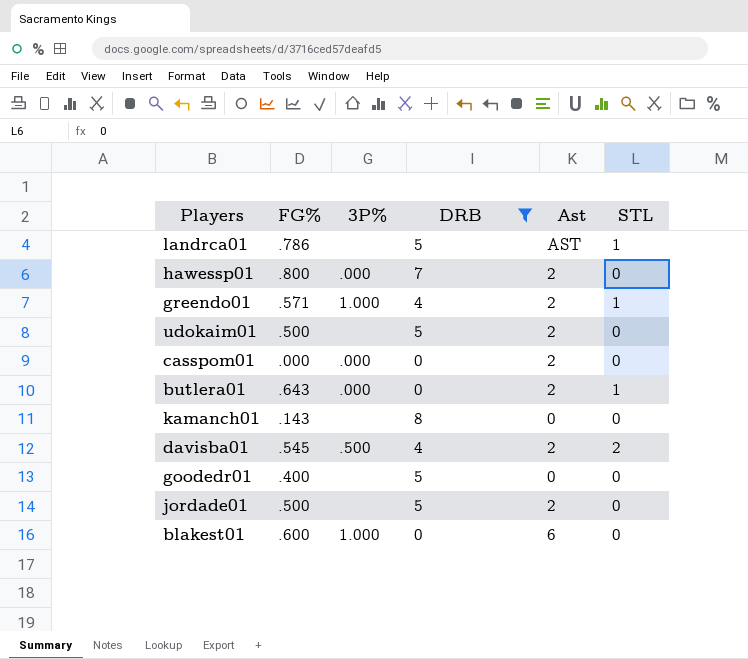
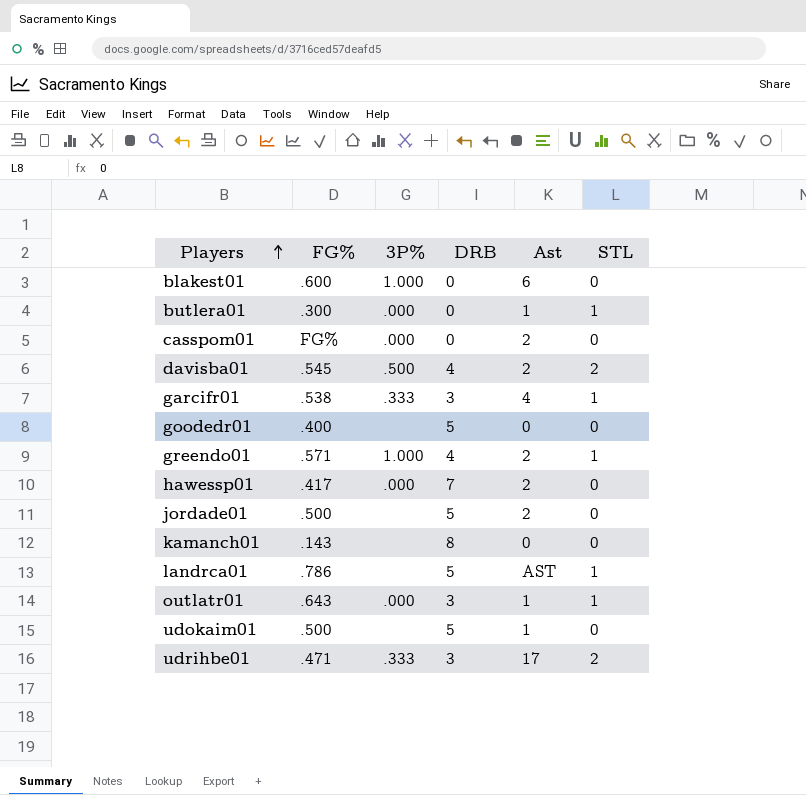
filter: DRB != 3 -> none
row order: none -> Players ascending
butlera01 | FG%: .643 -> .300
butlera01 | Ast: 2 -> 1
casspom01 | FG%: .000 -> FG%
hawessp01 | FG%: .800 -> .417
udokaim01 | Ast: 2 -> 1

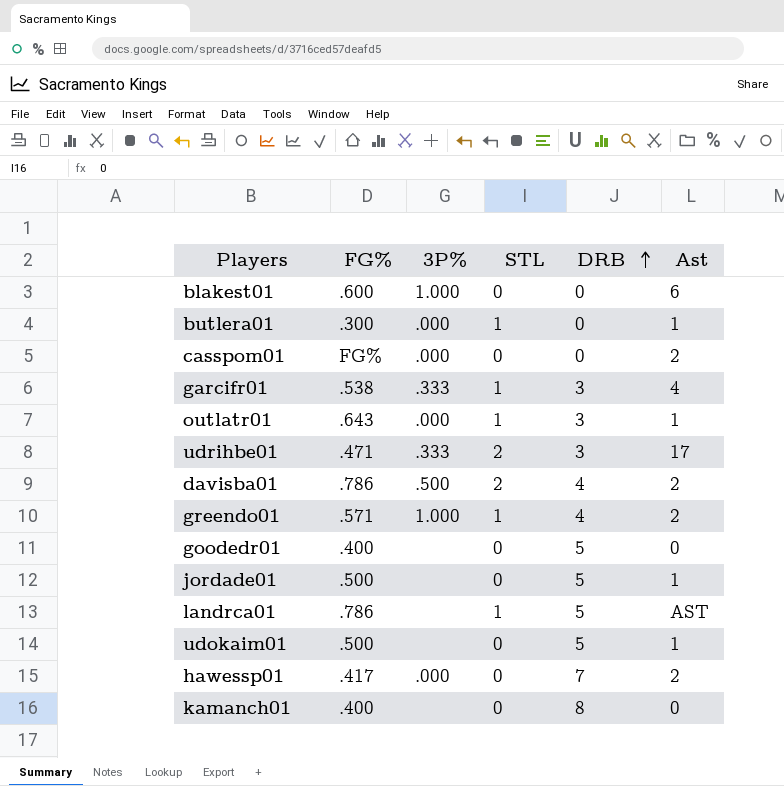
row order: Players ascending -> DRB ascending
column STL | position: 6 -> 4
davisba01 | FG%: .545 -> .786
jordade01 | Ast: 2 -> 1
kamanch01 | FG%: .143 -> .400

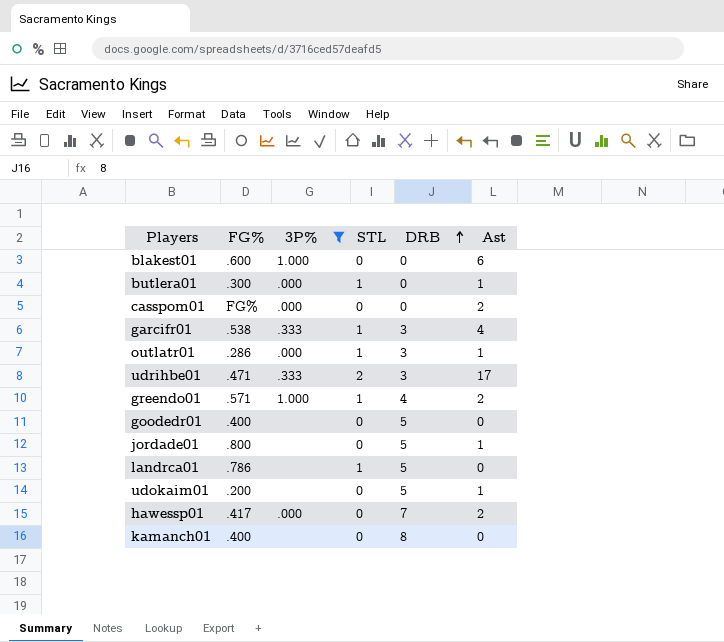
filter: none -> 3P% != .500
outlatr01 | FG%: .643 -> .286
jordade01 | FG%: .500 -> .800
landrca01 | Ast: AST -> 0
udokaim01 | FG%: .500 -> .200

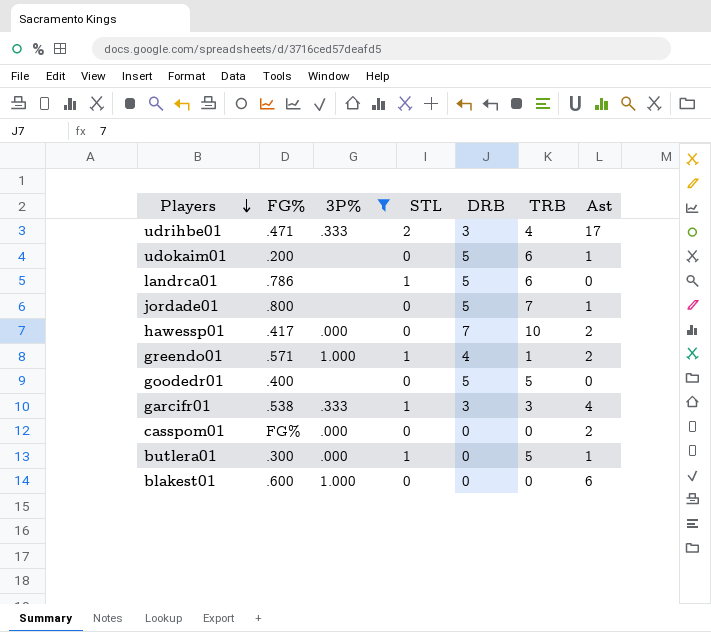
row order: DRB ascending -> Players descending
column TRB | position: none -> 6
row outlatr01: .286 | .000 | 1 | 3 | 1 -> none
row kamanch01: .400 | none | 0 | 8 | 0 -> none

